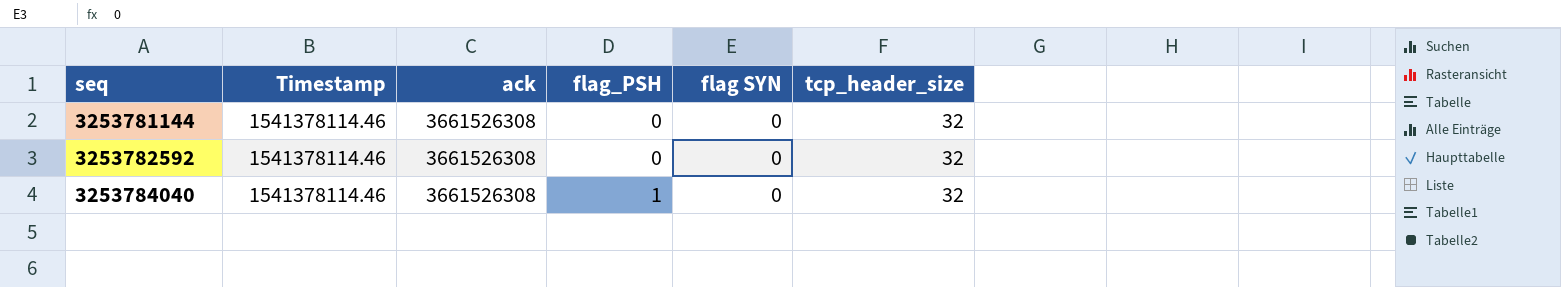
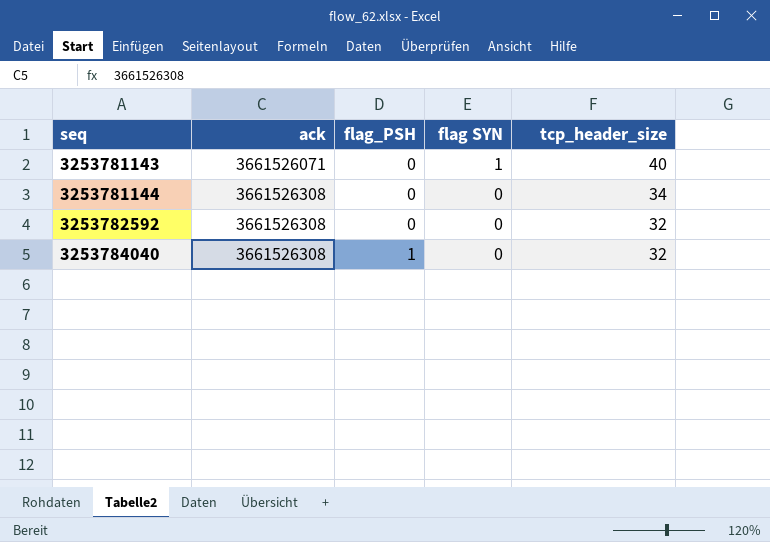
column Timestamp | position: 2 -> none
row 3253781143: none -> 3661526071 | 0 | 1 | 40
3253781144 | tcp_header_size: 32 -> 34

